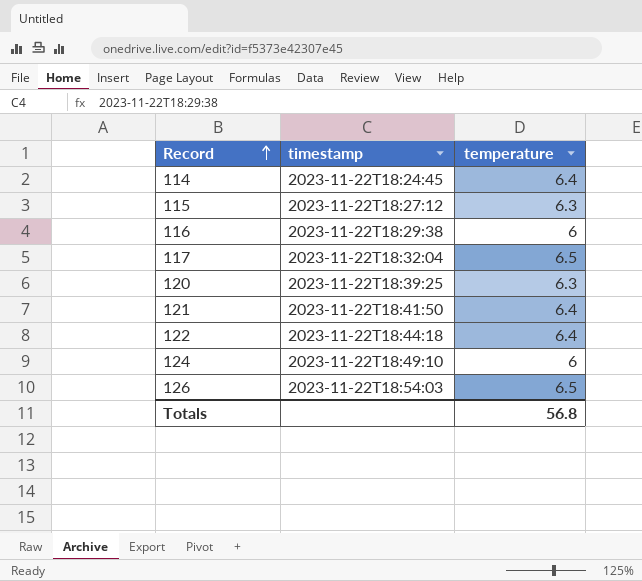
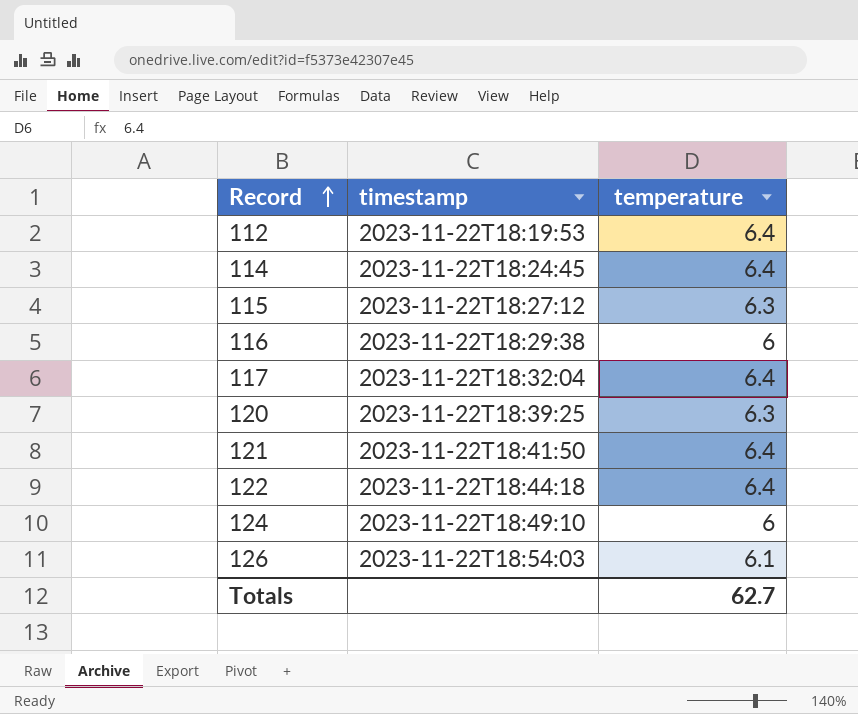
row 112: none -> 2023-11-22T18:19:53 | 6.4
117 | temperature: 6.5 -> 6.4
126 | temperature: 6.5 -> 6.1
Totals | temperature: 56.8 -> 62.7

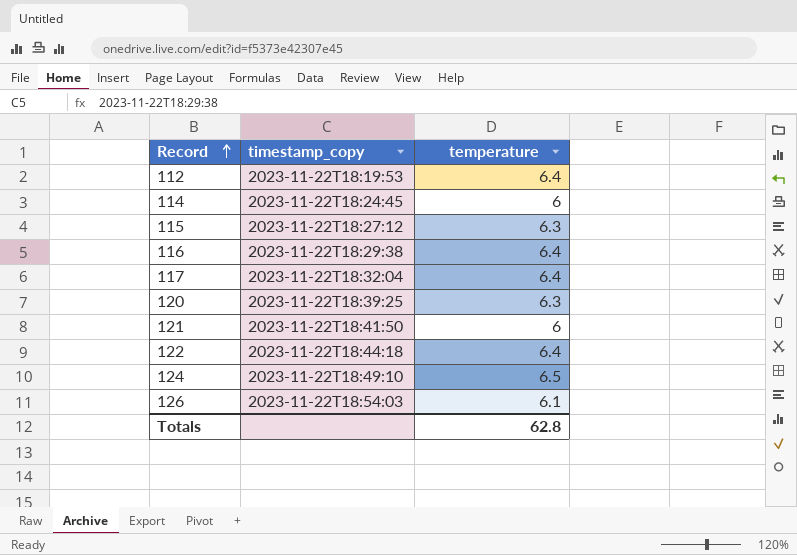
column name: timestamp -> timestamp_copy
114 | temperature: 6.4 -> 6
116 | temperature: 6 -> 6.4
121 | temperature: 6.4 -> 6
124 | temperature: 6 -> 6.5
Totals | temperature: 62.7 -> 62.8

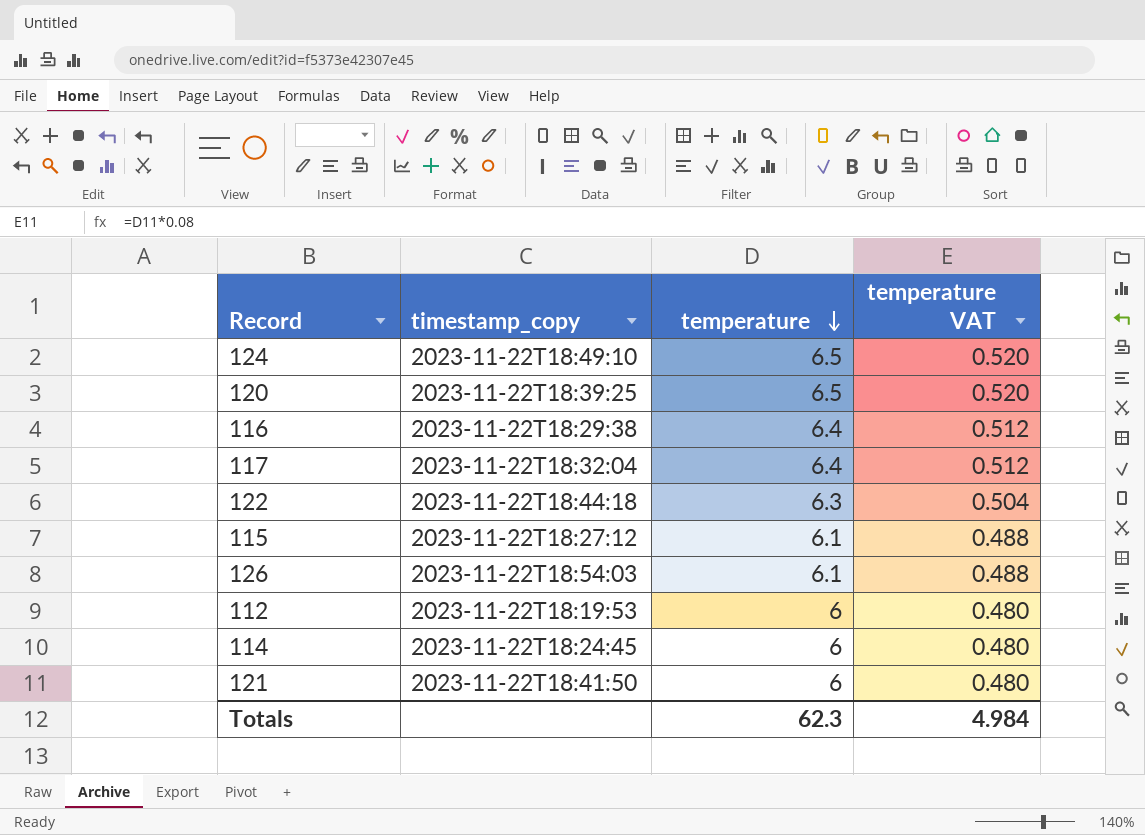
row order: Record ascending -> temperature descending
column temperature VAT | formula: none -> [temperature] * 0.08
120 | temperature: 6.3 -> 6.5
122 | temperature: 6.4 -> 6.3
115 | temperature: 6.3 -> 6.1
112 | temperature: 6.4 -> 6
Totals | temperature: 62.8 -> 62.3

